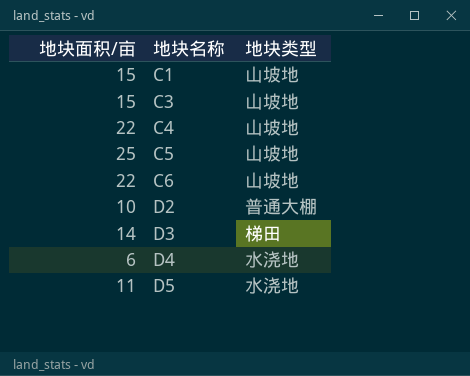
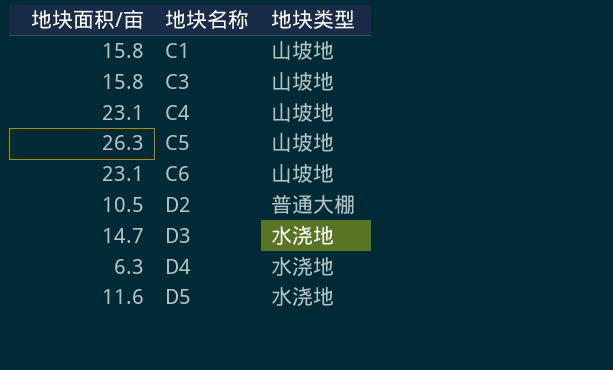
C1 | 地块面积/亩: 15 -> 15.8
C3 | 地块面积/亩: 15 -> 15.8
C4 | 地块面积/亩: 22 -> 23.1
C5 | 地块面积/亩: 25 -> 26.3
C6 | 地块面积/亩: 22 -> 23.1
D2 | 地块面积/亩: 10 -> 10.5
D3 | 地块面积/亩: 14 -> 14.7
D3 | 地块类型: 梯田 -> 水浇地
D4 | 地块面积/亩: 6 -> 6.3
D5 | 地块面积/亩: 11 -> 11.6

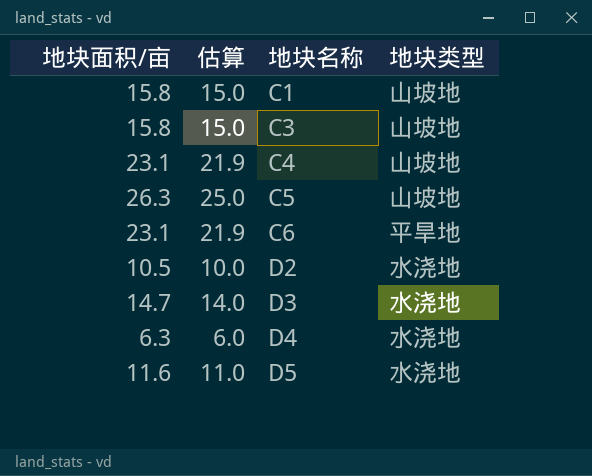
column 估算 | formula: none -> [地块面积/亩] * 0.95
C6 | 地块类型: 山坡地 -> 平旱地
D2 | 地块类型: 普通大棚 -> 水浇地

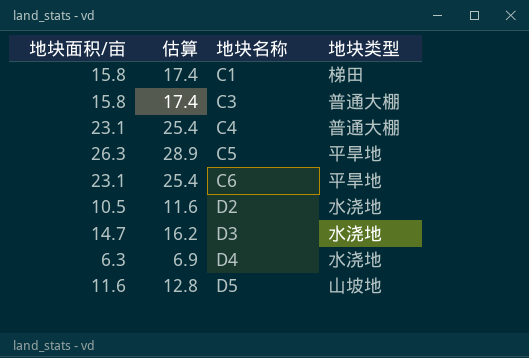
column 估算 | formula: [地块面积/亩] * 0.95 -> [地块面积/亩] * 1.1
C1 | 地块类型: 山坡地 -> 梯田
C3 | 地块类型: 山坡地 -> 普通大棚
C4 | 地块类型: 山坡地 -> 普通大棚
C5 | 地块类型: 山坡地 -> 平旱地
D5 | 地块类型: 水浇地 -> 山坡地

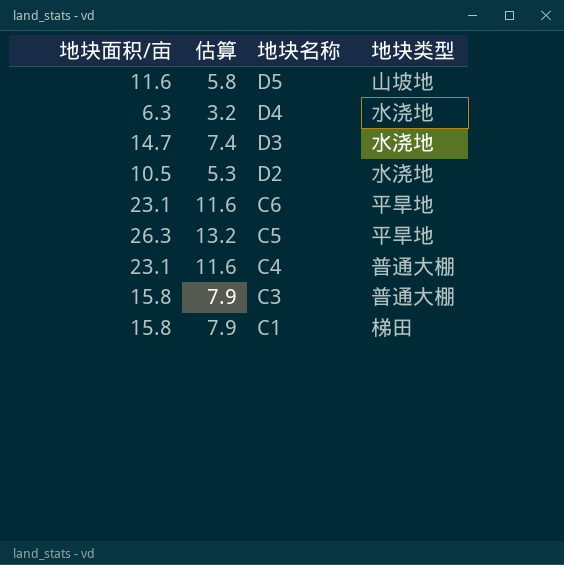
row order: 地块名称 ascending -> 地块名称 descending
column 估算 | formula: [地块面积/亩] * 1.1 -> [地块面积/亩] * 0.5

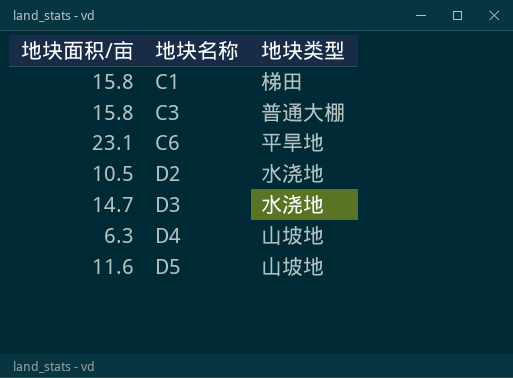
row order: 地块名称 descending -> 地块名称 ascending
column 估算 | formula: [地块面积/亩] * 0.5 -> none
row C5: 26.3 | 13.2 | 平旱地 -> none
row C4: 23.1 | 11.6 | 普通大棚 -> none
D4 | 地块类型: 水浇地 -> 山坡地

